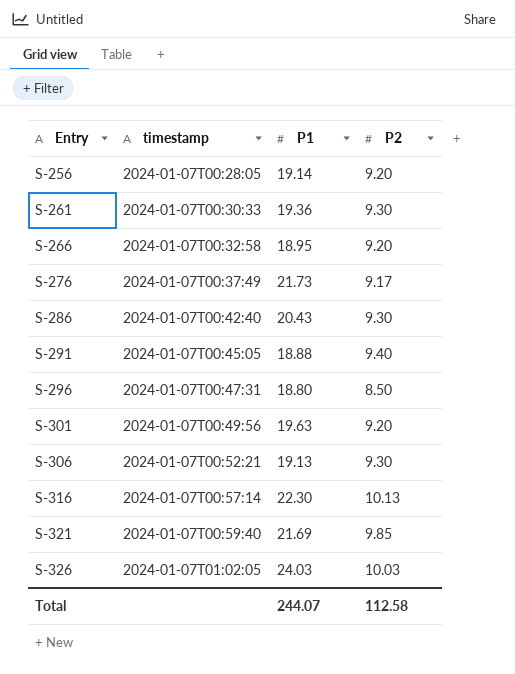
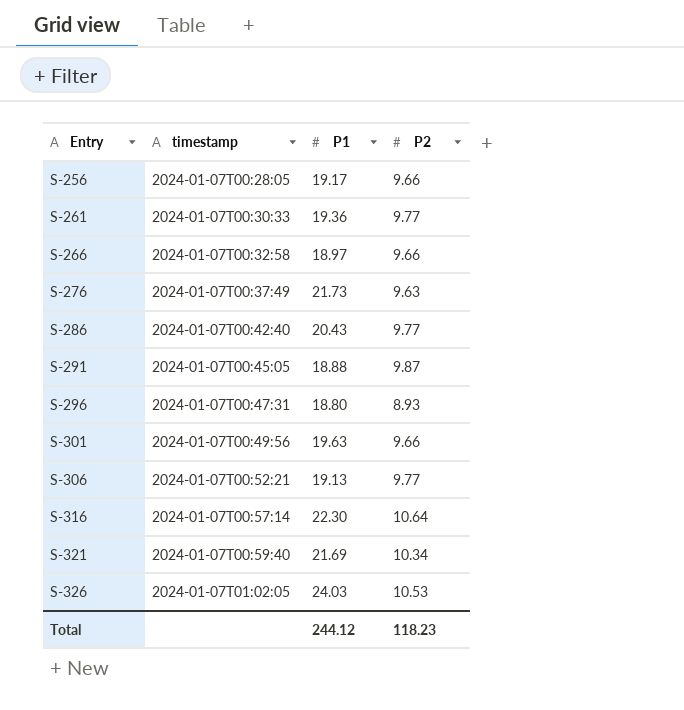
S-256 | P1: 19.14 -> 19.17
S-256 | P2: 9.20 -> 9.66
S-261 | P2: 9.30 -> 9.77
S-266 | P1: 18.95 -> 18.97
S-266 | P2: 9.20 -> 9.66
S-276 | P2: 9.17 -> 9.63
S-286 | P2: 9.30 -> 9.77
S-291 | P2: 9.40 -> 9.87
S-296 | P2: 8.50 -> 8.93
S-301 | P2: 9.20 -> 9.66
S-306 | P2: 9.30 -> 9.77
S-316 | P2: 10.13 -> 10.64
S-321 | P2: 9.85 -> 10.34
S-326 | P2: 10.03 -> 10.53
Total | P1: 244.07 -> 244.12
Total | P2: 112.58 -> 118.23

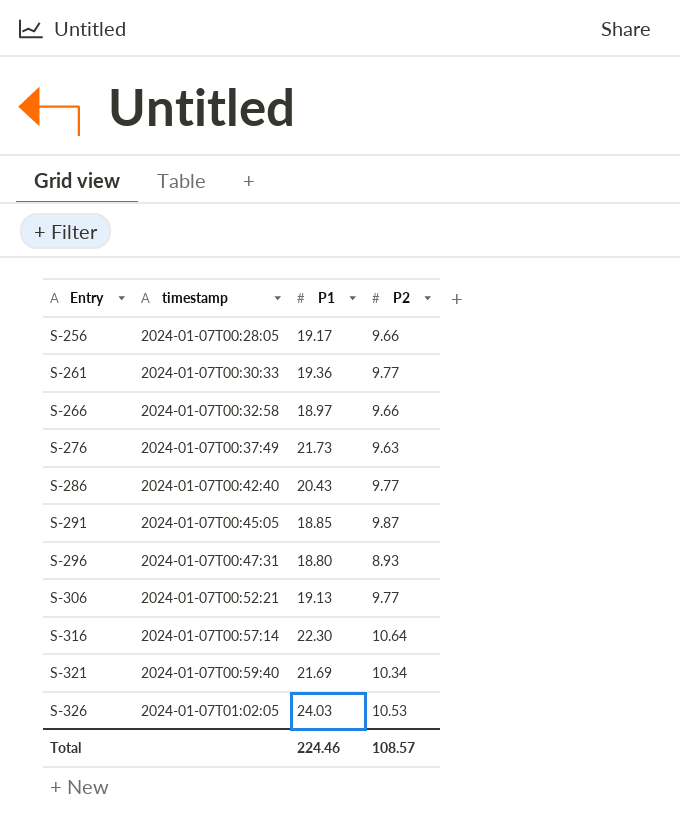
row S-301: 2024-01-07T00:49:56 | 19.63 | 9.66 -> none
S-291 | P1: 18.88 -> 18.85
Total | P1: 244.12 -> 224.46
Total | P2: 118.23 -> 108.57

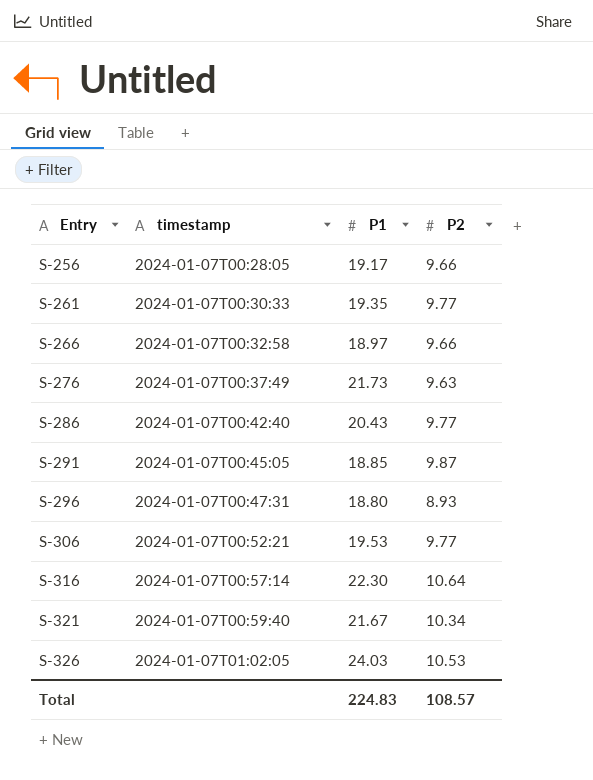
S-261 | P1: 19.36 -> 19.35
S-306 | P1: 19.13 -> 19.53
S-321 | P1: 21.69 -> 21.67
Total | P1: 224.46 -> 224.83

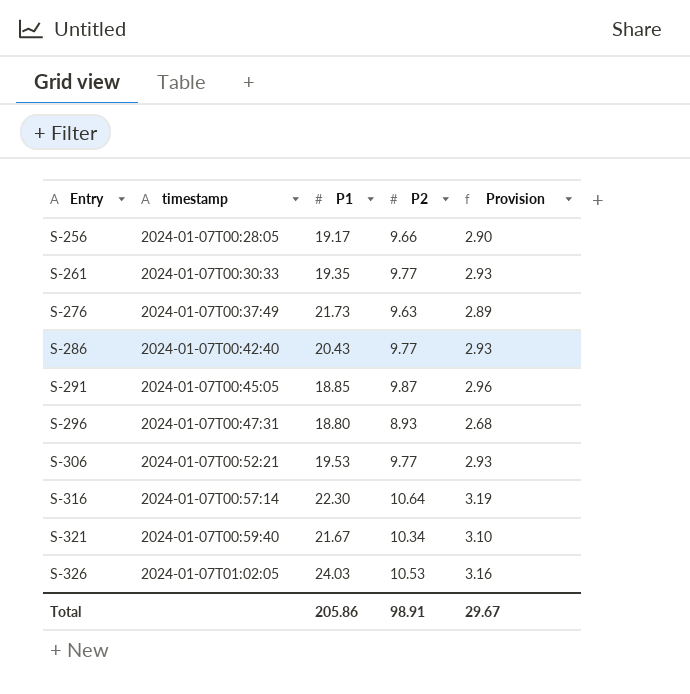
column Provision | formula: none -> [P2] * 0.3
row S-266: 2024-01-07T00:32:58 | 18.97 | 9.66 -> none
Total | P1: 224.83 -> 205.86
Total | P2: 108.57 -> 98.91

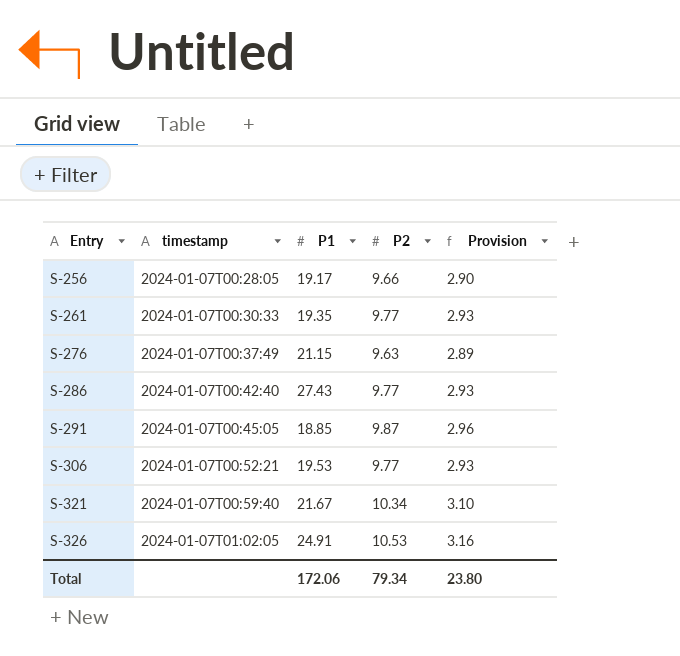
row S-296: 2024-01-07T00:47:31 | 18.80 | 8.93 | 2.68 -> none
row S-316: 2024-01-07T00:57:14 | 22.30 | 10.64 | 3.19 -> none
S-276 | P1: 21.73 -> 21.15
S-286 | P1: 20.43 -> 27.43
S-326 | P1: 24.03 -> 24.91
Total | P1: 205.86 -> 172.06
Total | P2: 98.91 -> 79.34
Total | Provision: 29.67 -> 23.80

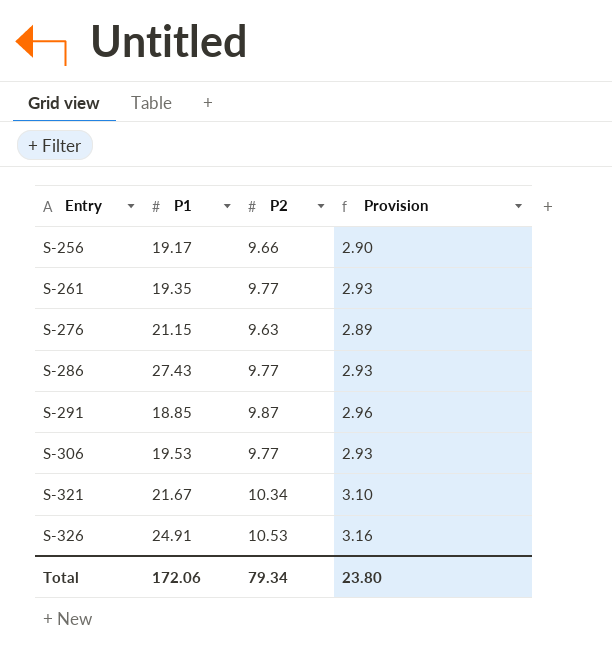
column timestamp | position: 2 -> none

